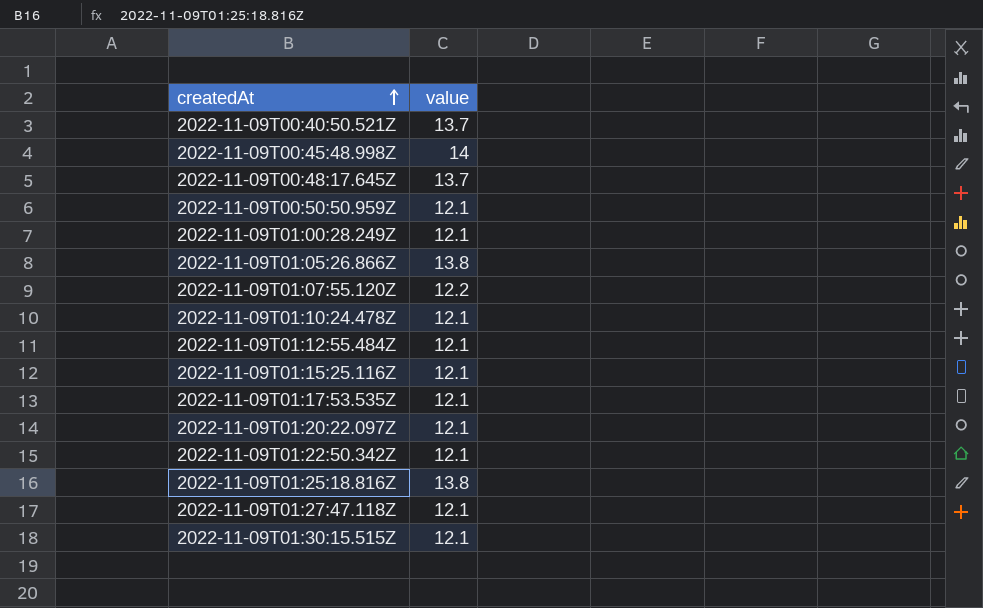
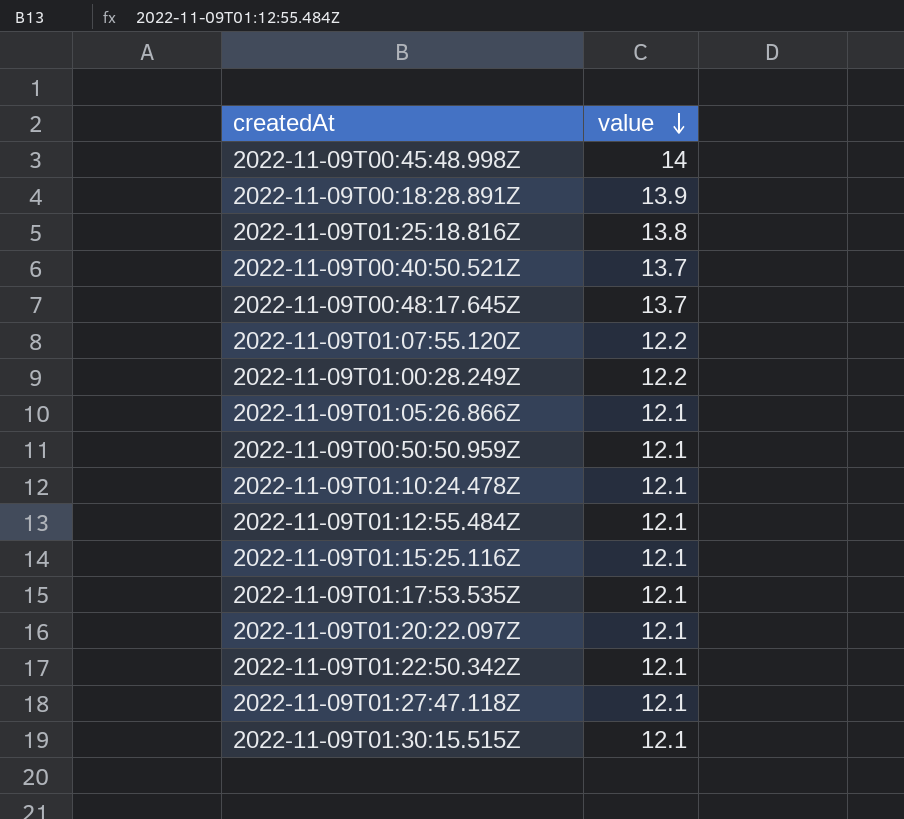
row order: createdAt ascending -> value descending
row 2022-11-09T00:18:28.891Z: none -> 13.9
2022-11-09T01:00:28.249Z | value: 12.1 -> 12.2
2022-11-09T01:05:26.866Z | value: 13.8 -> 12.1

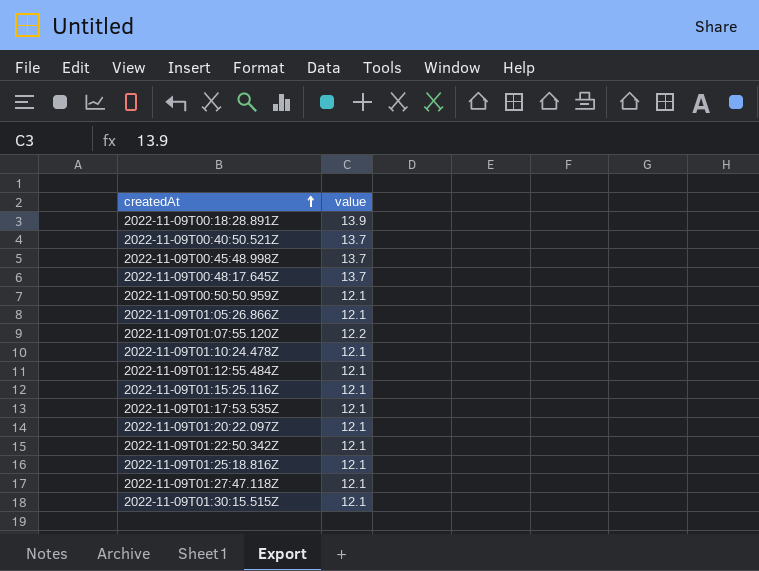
row order: value descending -> createdAt ascending
row 2022-11-09T01:00:28.249Z: 12.2 -> none
2022-11-09T00:45:48.998Z | value: 14 -> 13.7
2022-11-09T01:25:18.816Z | value: 13.8 -> 12.1

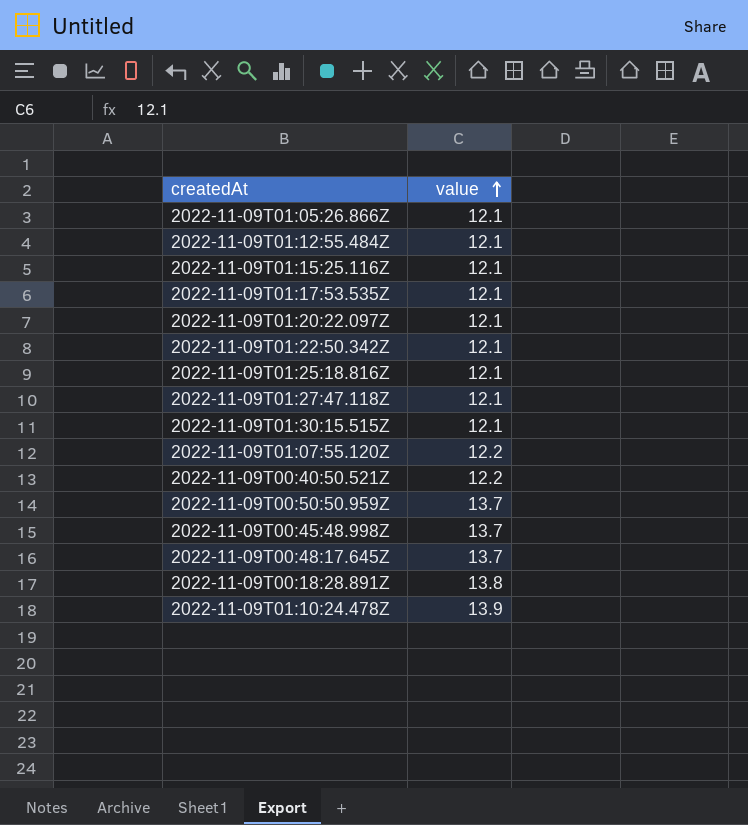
row order: createdAt ascending -> value ascending
2022-11-09T00:40:50.521Z | value: 13.7 -> 12.2
2022-11-09T00:50:50.959Z | value: 12.1 -> 13.7
2022-11-09T00:18:28.891Z | value: 13.9 -> 13.8
2022-11-09T01:10:24.478Z | value: 12.1 -> 13.9

